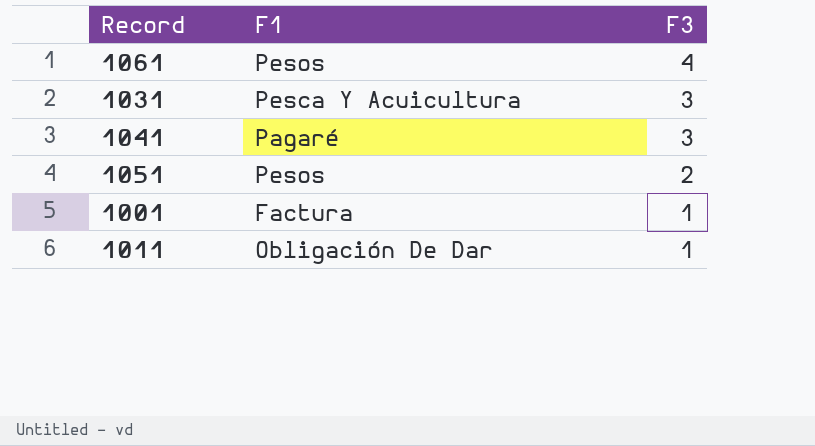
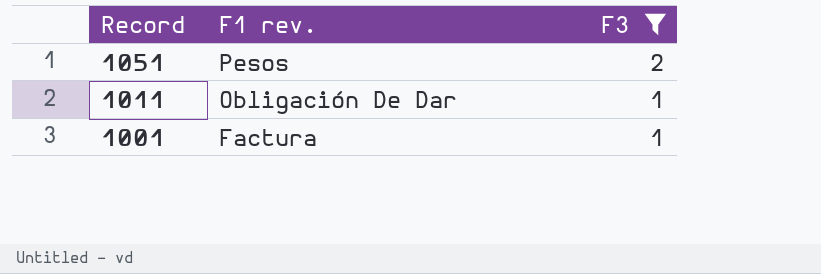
filter: none -> F3 <= 2
row order: F3 descending -> Record descending
column name: F1 -> F1 rev.

